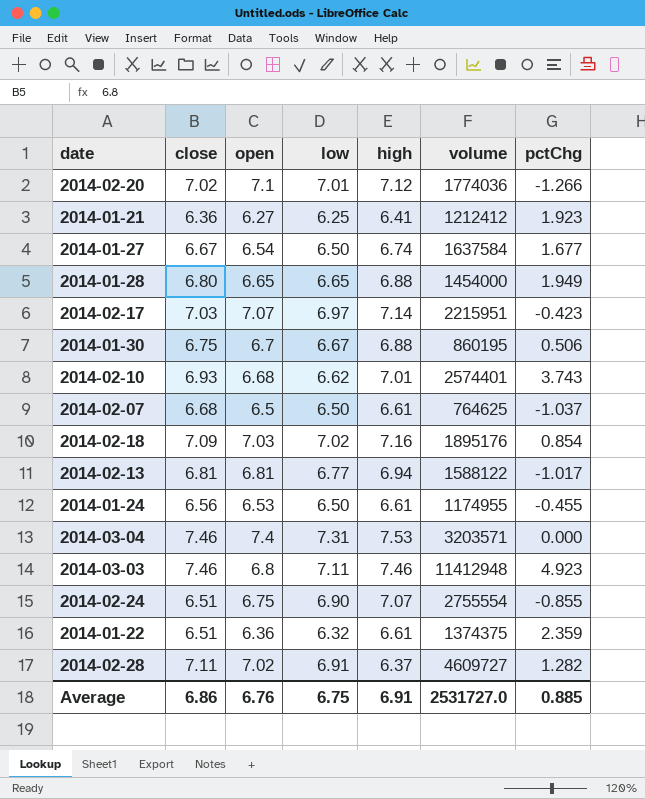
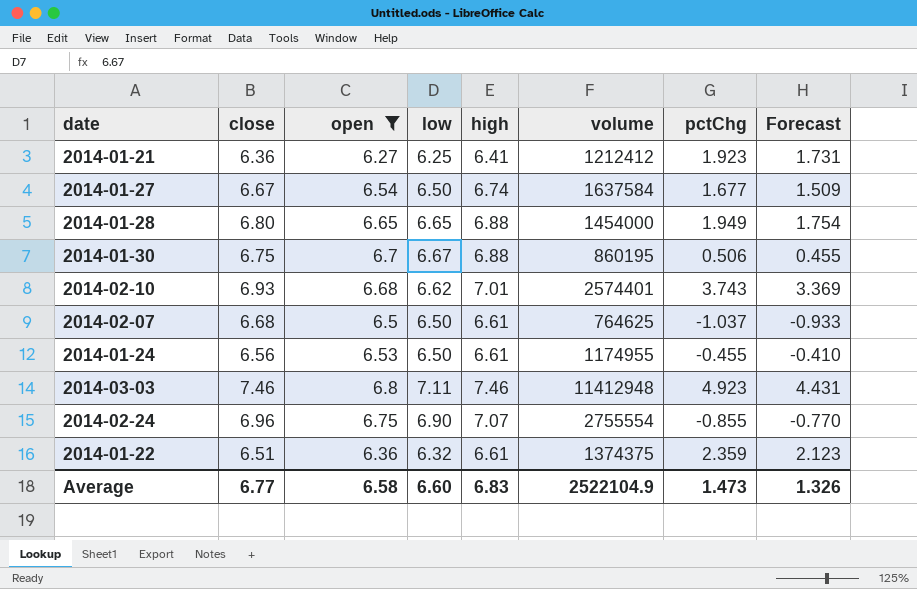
filter: none -> open <= 6.8
column Forecast | formula: none -> [pctChg] * 0.9
2014-02-24 | close: 6.51 -> 6.96
Average | close: 6.86 -> 6.77
Average | open: 6.76 -> 6.58
Average | low: 6.75 -> 6.60
Average | high: 6.91 -> 6.83
Average | volume: 2531727.0 -> 2522104.9
Average | pctChg: 0.885 -> 1.473

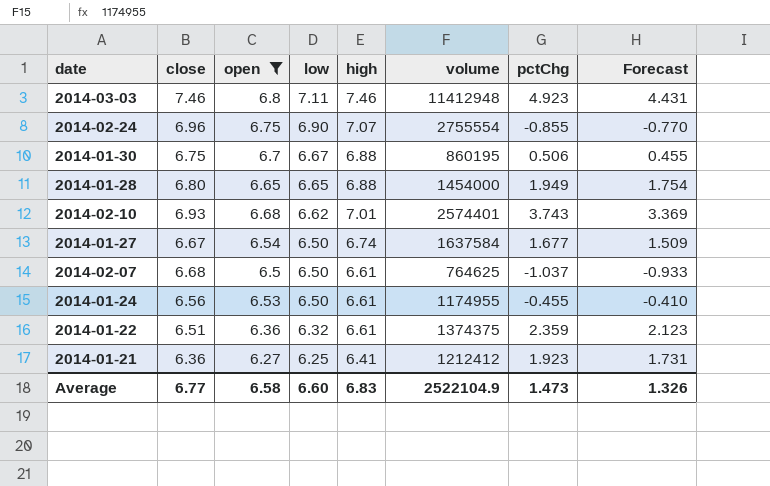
row order: none -> low descending

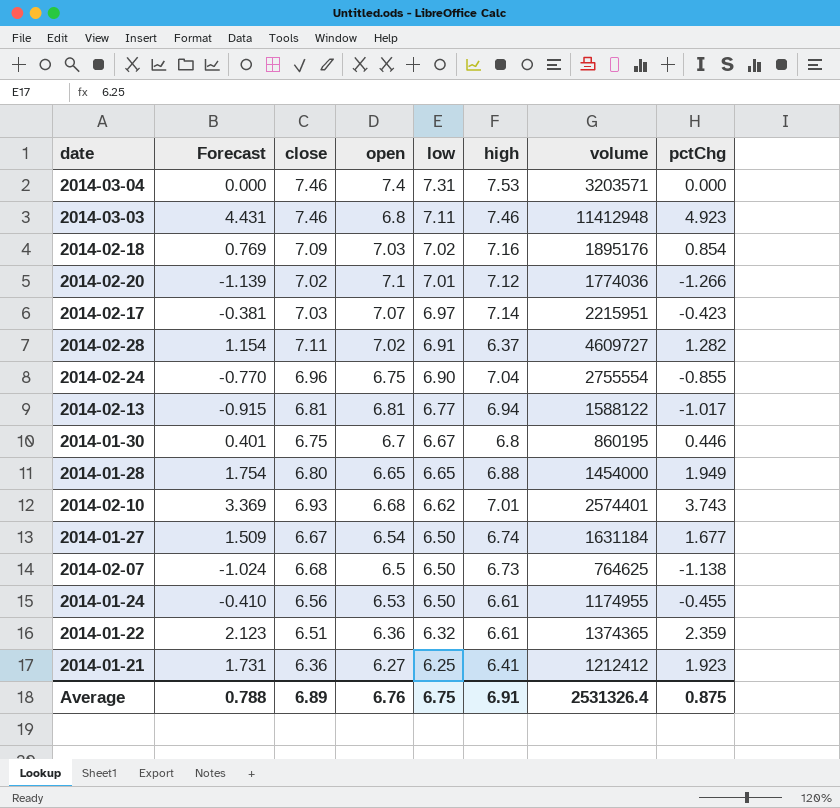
filter: open <= 6.8 -> none
column Forecast | position: 8 -> 2
2014-02-24 | high: 7.07 -> 7.04
2014-01-30 | Forecast: 0.455 -> 0.401
2014-01-30 | high: 6.88 -> 6.8
2014-01-30 | pctChg: 0.506 -> 0.446
2014-01-27 | volume: 1637584 -> 1631184
2014-02-07 | Forecast: -0.933 -> -1.024
2014-02-07 | high: 6.61 -> 6.73
2014-02-07 | pctChg: -1.037 -> -1.138
2014-01-22 | volume: 1374375 -> 1374365
Average | Forecast: 1.326 -> 0.788
Average | close: 6.77 -> 6.89
Average | open: 6.58 -> 6.76
Average | low: 6.60 -> 6.75
Average | high: 6.83 -> 6.91
Average | volume: 2522104.9 -> 2531326.4
Average | pctChg: 1.473 -> 0.875

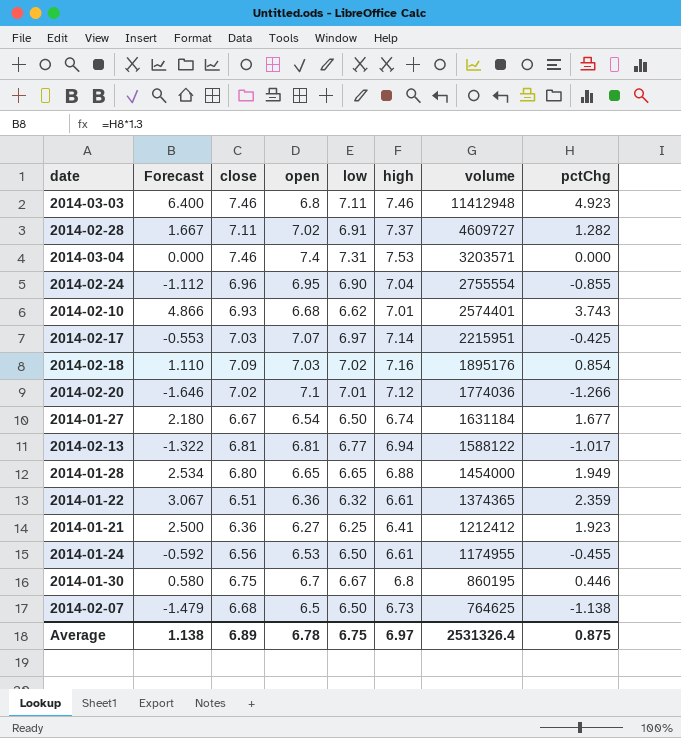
row order: low descending -> volume descending
column Forecast | formula: [pctChg] * 0.9 -> [pctChg] * 1.3
2014-02-28 | high: 6.37 -> 7.37
2014-02-24 | open: 6.75 -> 6.95
2014-02-17 | pctChg: -0.423 -> -0.425
Average | Forecast: 0.788 -> 1.138
Average | open: 6.76 -> 6.78
Average | high: 6.91 -> 6.97

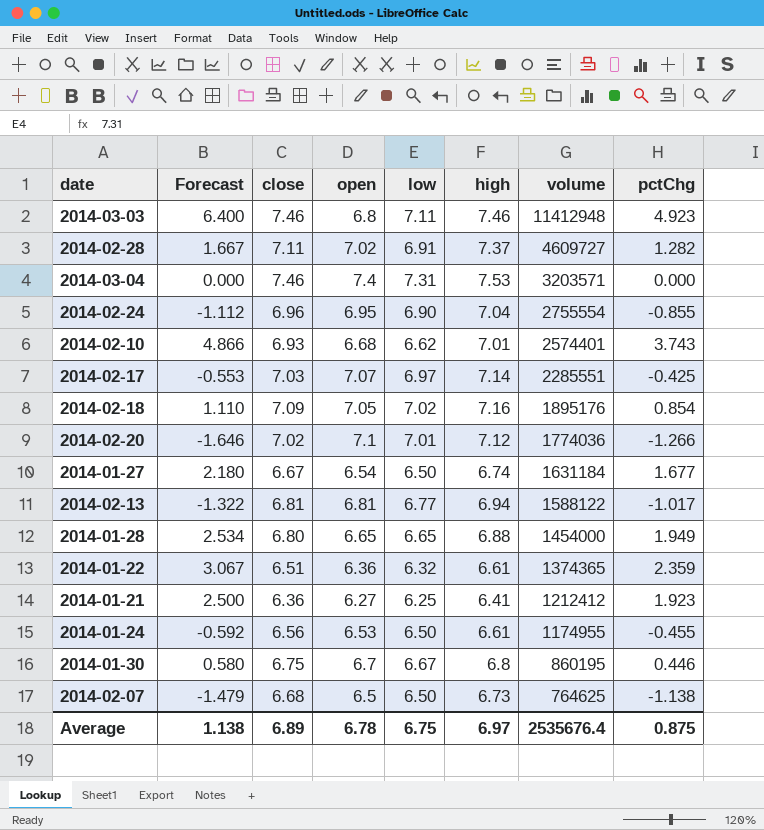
2014-02-17 | volume: 2215951 -> 2285551
2014-02-18 | open: 7.03 -> 7.05
Average | volume: 2531326.4 -> 2535676.4

